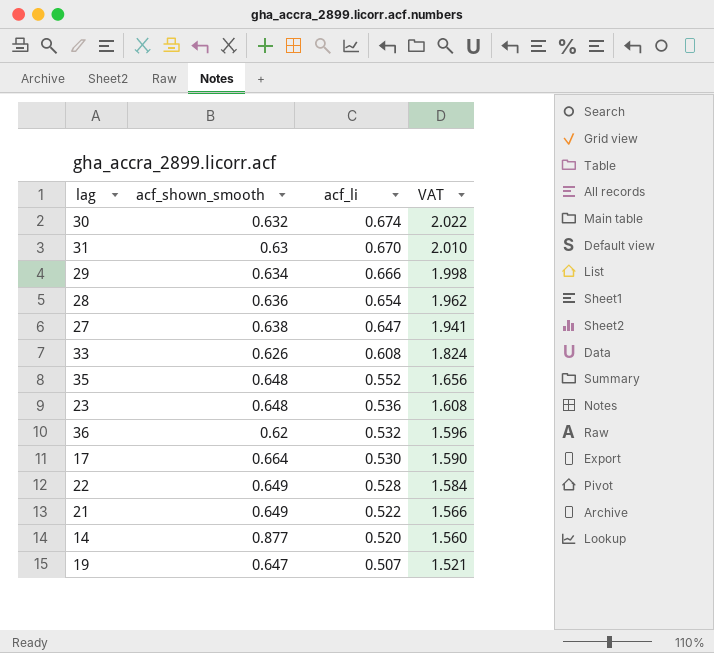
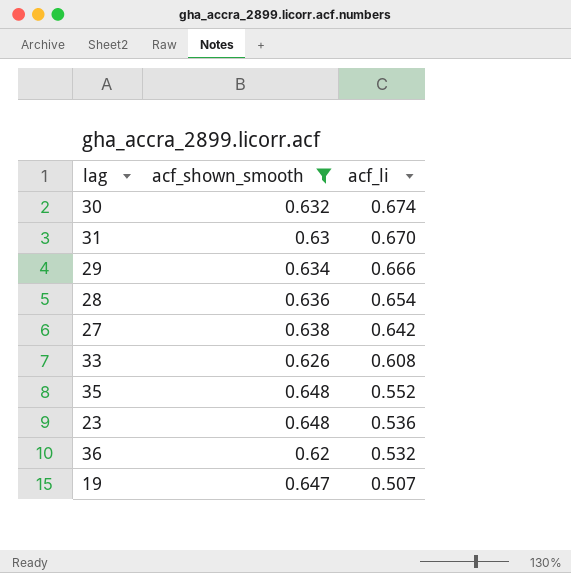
filter: none -> acf_shown_smooth <= 0.648
column VAT | formula: [acf_li] * 3 -> none
27 | acf_li: 0.647 -> 0.642

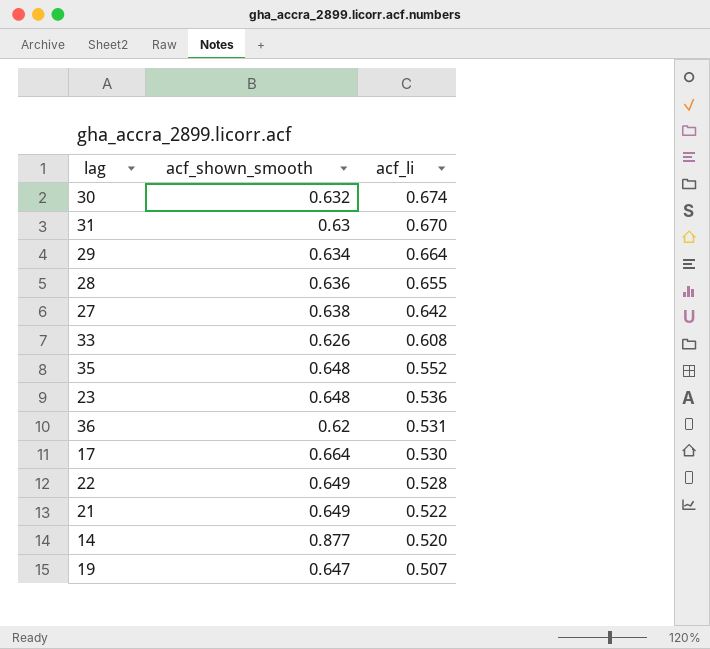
filter: acf_shown_smooth <= 0.648 -> none
29 | acf_li: 0.666 -> 0.664
28 | acf_li: 0.654 -> 0.655
36 | acf_li: 0.532 -> 0.531

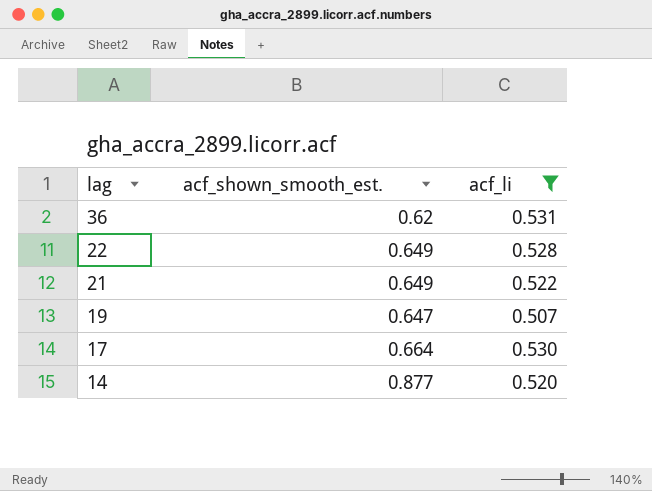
filter: none -> acf_li <= 0.531
row order: acf_li descending -> lag descending
column name: acf_shown_smooth -> acf_shown_smooth_est.

